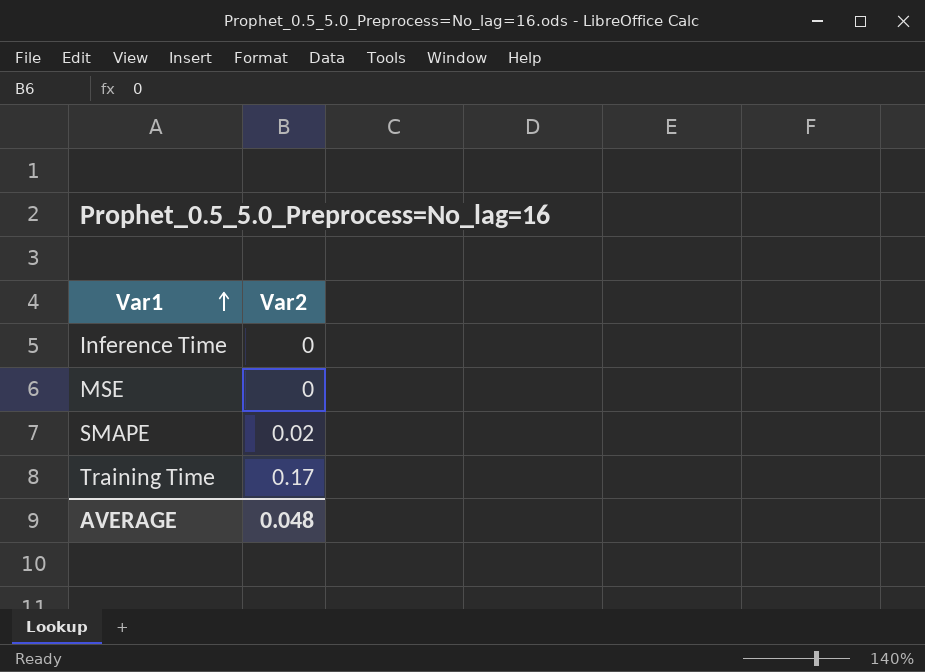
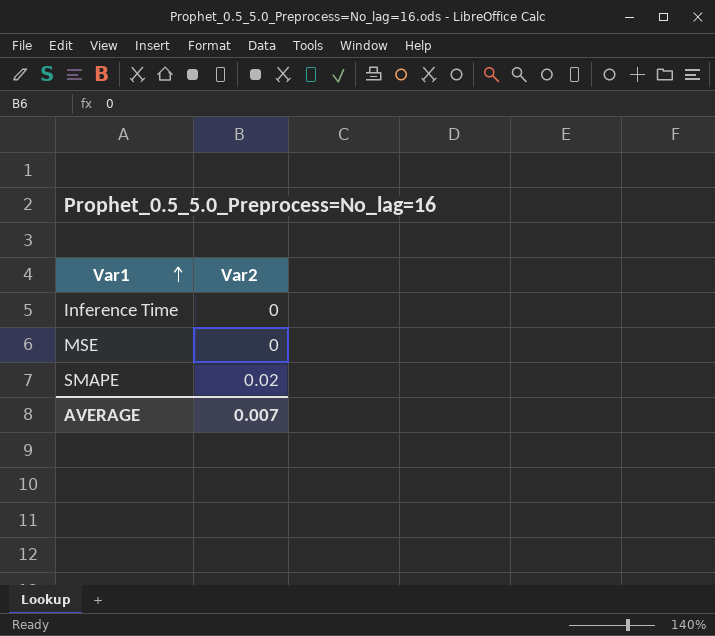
row Training Time: 0.17 -> none
AVERAGE | Var2: 0.048 -> 0.007

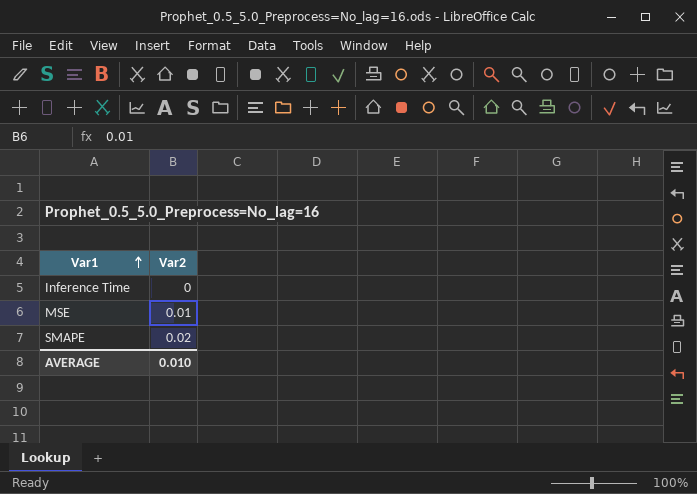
MSE | Var2: 0 -> 0.01
AVERAGE | Var2: 0.007 -> 0.010

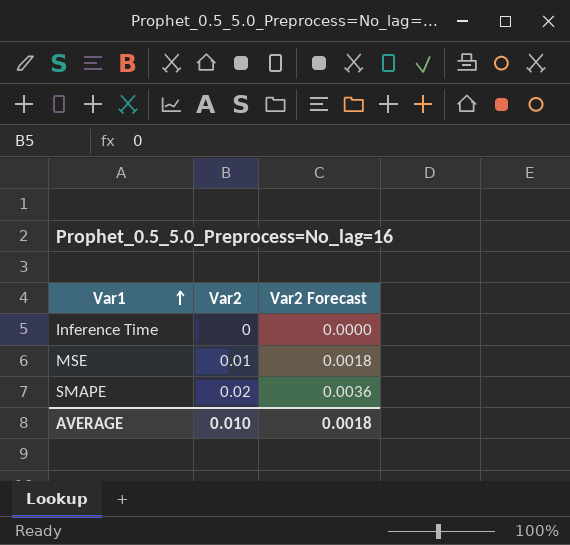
column Var2 Forecast | formula: none -> [Var2] * 0.18

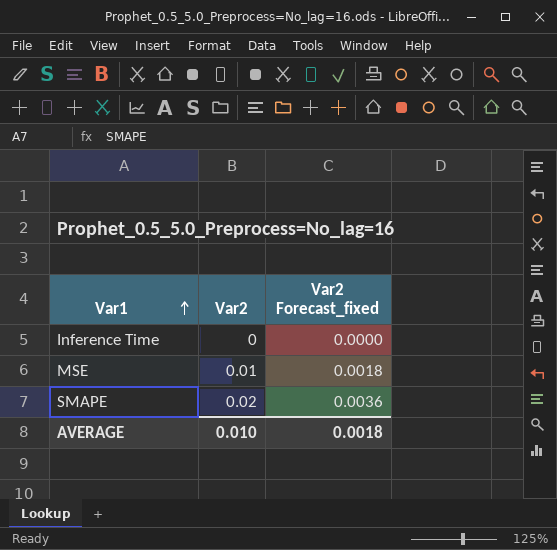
column name: Var2 Forecast -> Var2 Forecast_fixed

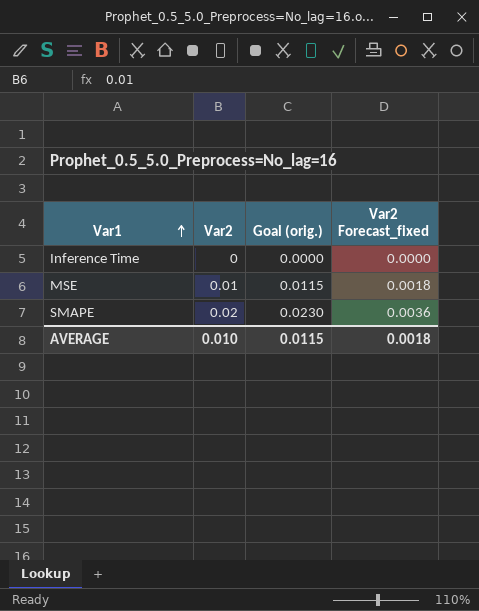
column Goal (orig.) | formula: none -> [Var2] * 1.15

